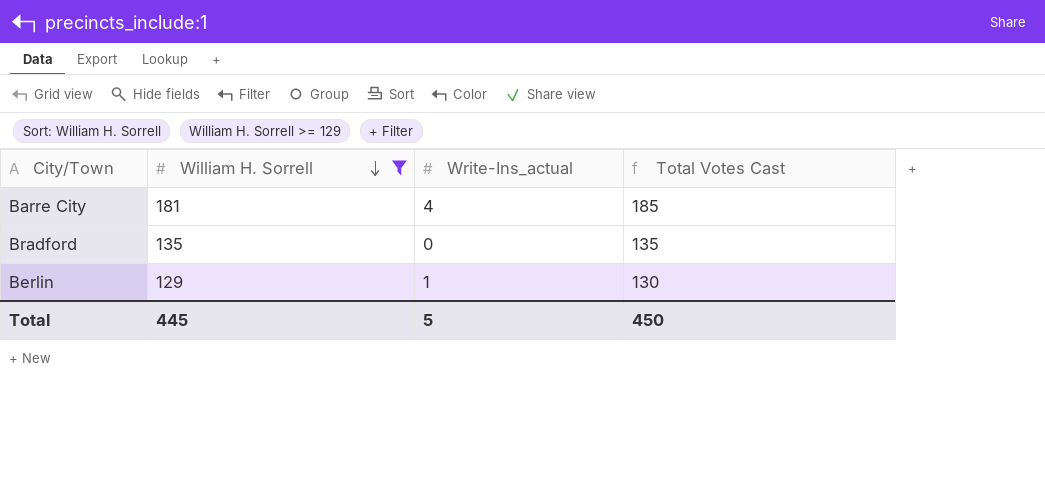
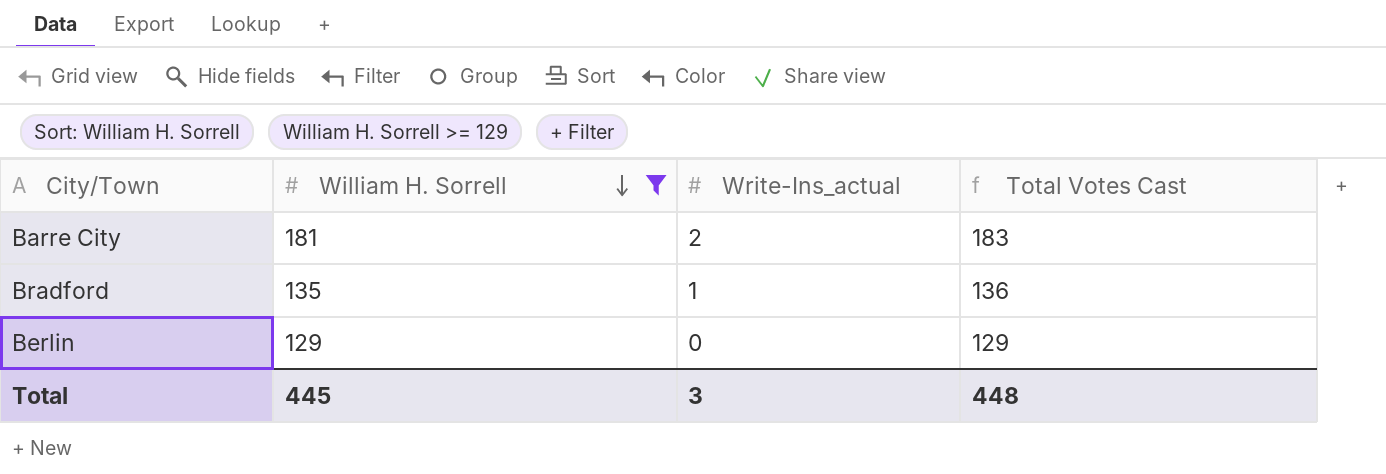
Barre City | Write-Ins_actual: 4 -> 2
Barre City | Total Votes Cast: 185 -> 183
Bradford | Write-Ins_actual: 0 -> 1
Bradford | Total Votes Cast: 135 -> 136
Berlin | Write-Ins_actual: 1 -> 0
Berlin | Total Votes Cast: 130 -> 129
Total | Write-Ins_actual: 5 -> 3
Total | Total Votes Cast: 450 -> 448

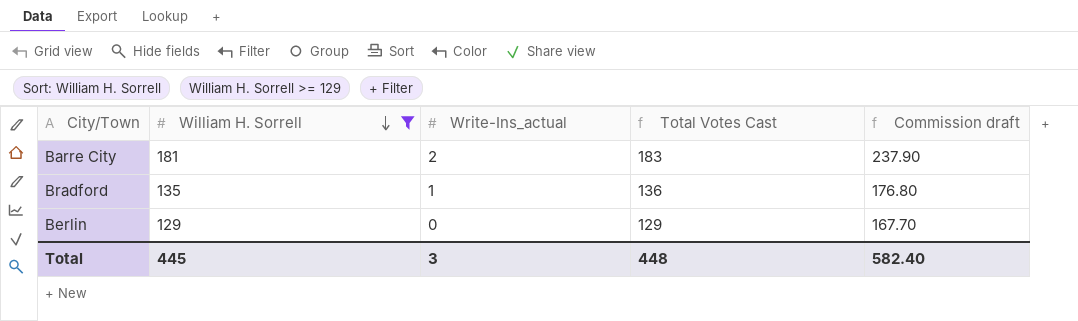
column Commission draft | formula: none -> [Total Votes Cast] * 1.3

